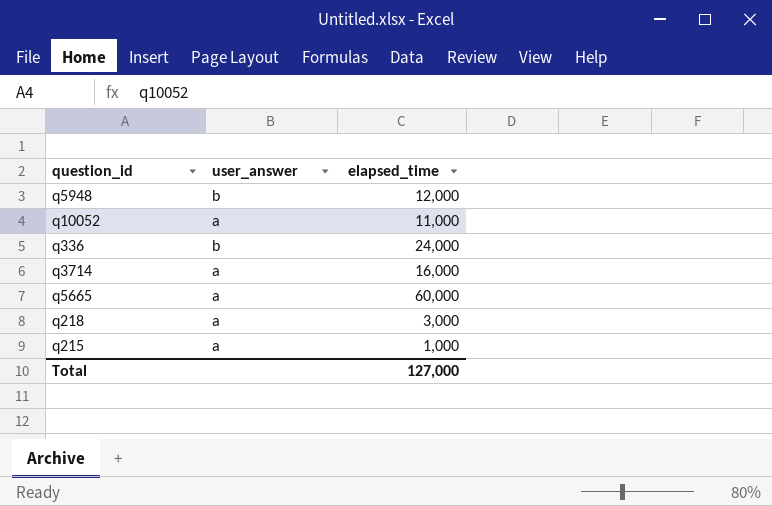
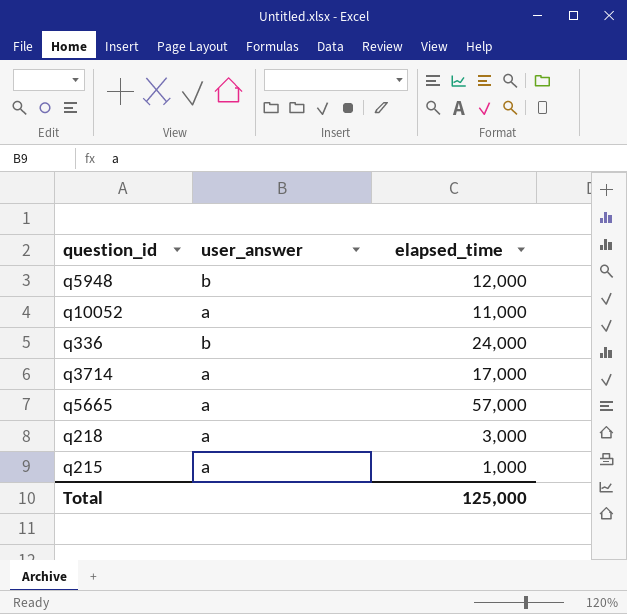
q3714 | elapsed_time: 16,000 -> 17,000
q5665 | elapsed_time: 60,000 -> 57,000
Total | elapsed_time: 127,000 -> 125,000

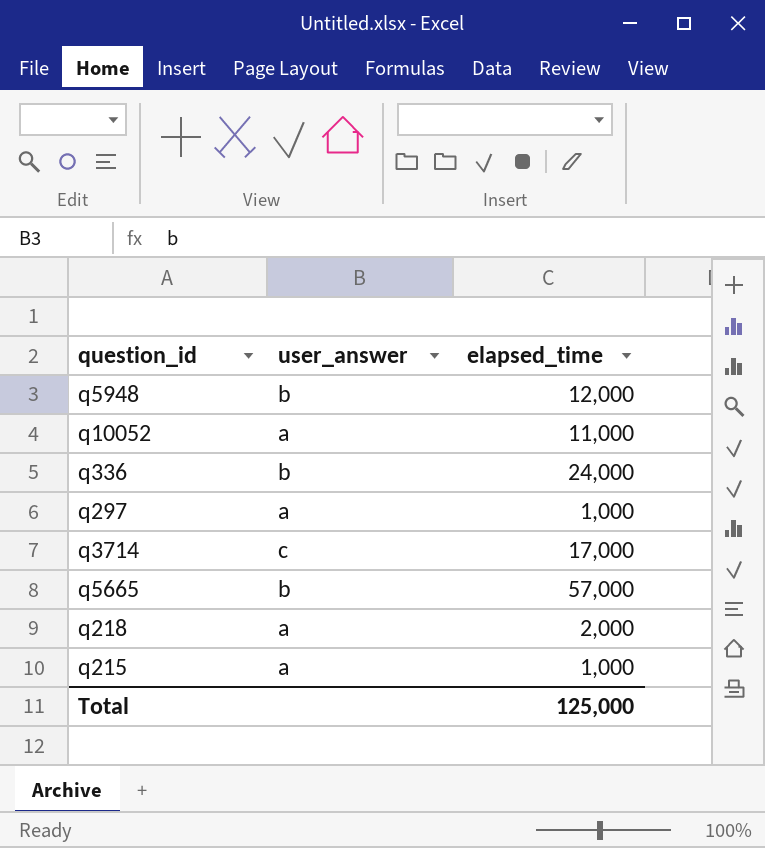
row q297: none -> a | 1,000
q3714 | user_answer: a -> c
q5665 | user_answer: a -> b
q218 | elapsed_time: 3,000 -> 2,000

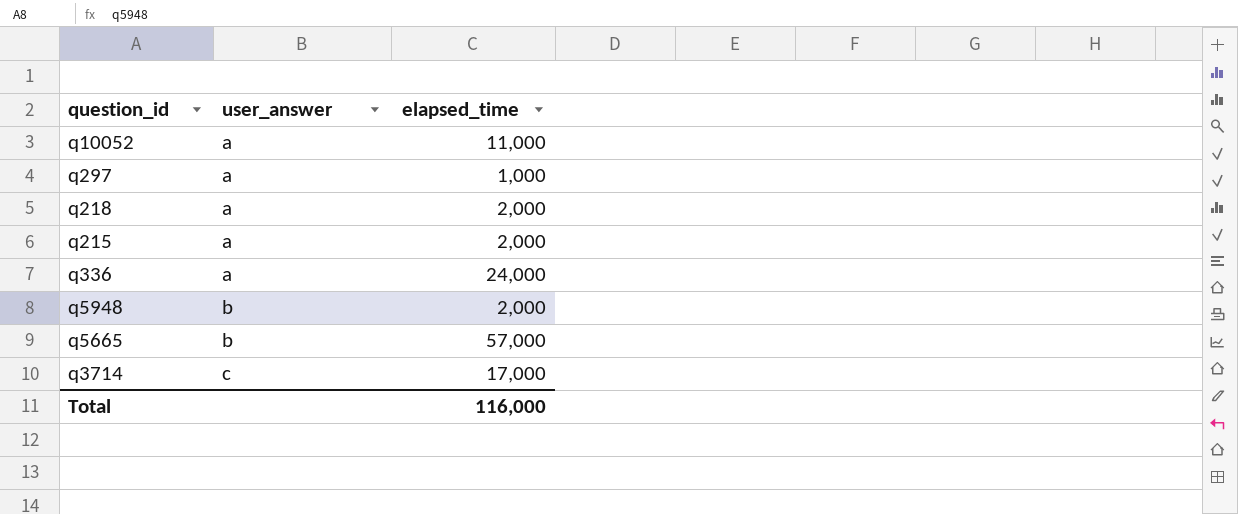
row order: none -> user_answer ascending
q215 | elapsed_time: 1,000 -> 2,000
q336 | user_answer: b -> a
q5948 | elapsed_time: 12,000 -> 2,000
Total | elapsed_time: 125,000 -> 116,000

